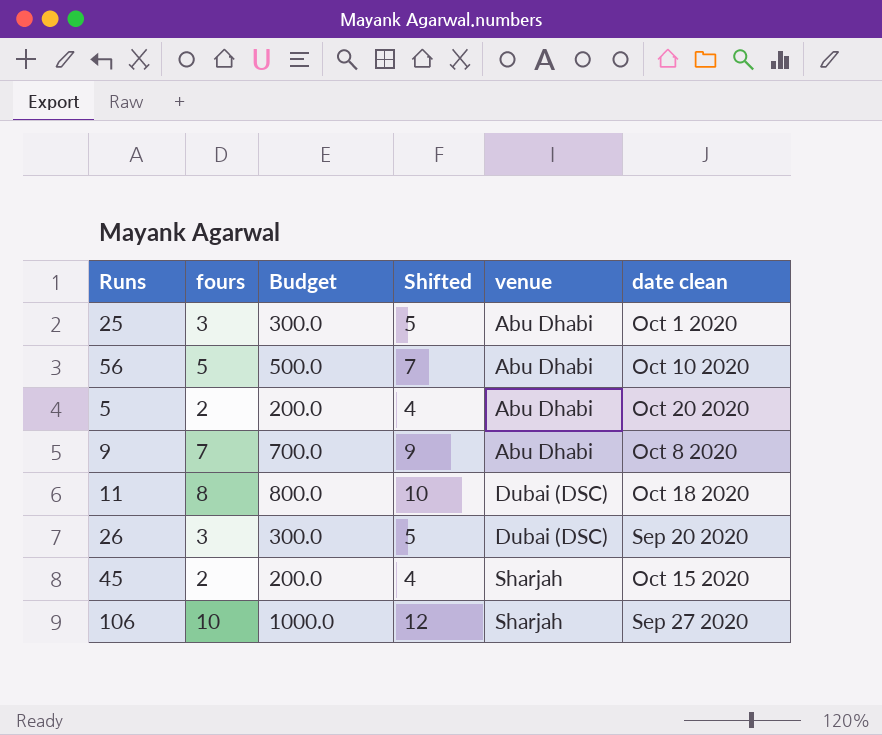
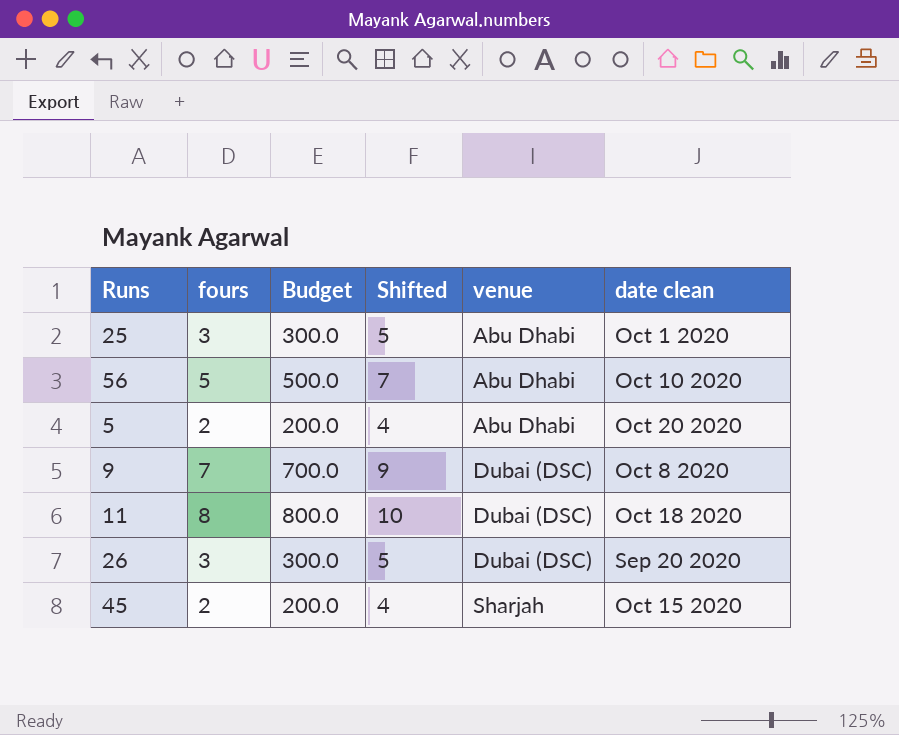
row 106: 10 | 1000.0 | 12 | Sharjah | Sep 27 2020 -> none
9 | venue: Abu Dhabi -> Dubai (DSC)

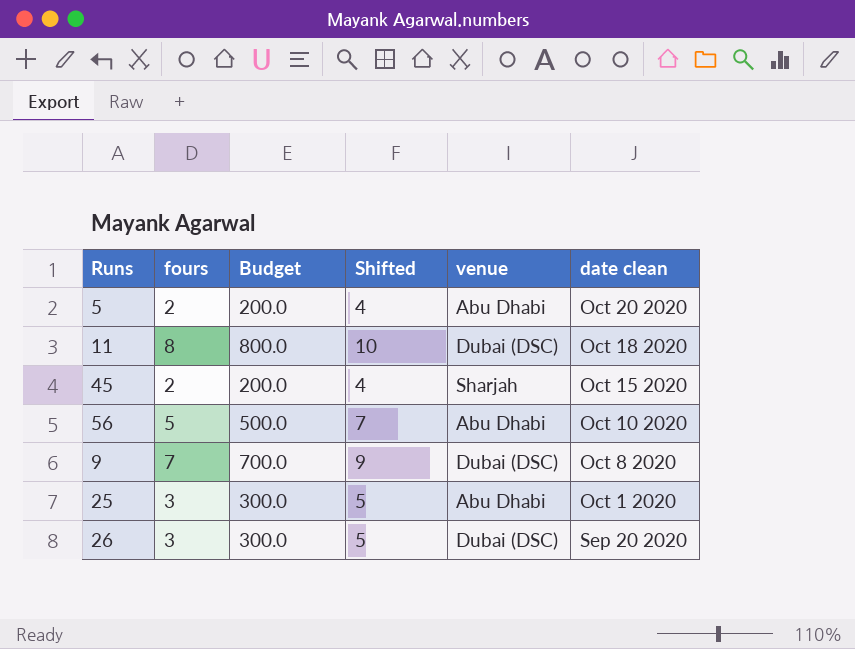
row order: venue ascending -> date clean descending

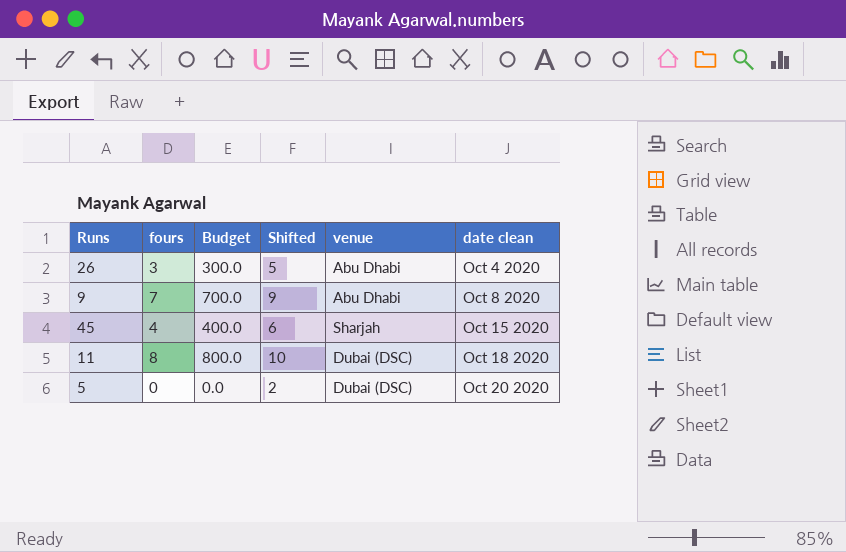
row order: date clean descending -> date clean ascending
row 56: 5 | 500.0 | 7 | Abu Dhabi | Oct 10 2020 -> none
row 25: 3 | 300.0 | 5 | Abu Dhabi | Oct 1 2020 -> none
26 | venue: Dubai (DSC) -> Abu Dhabi
26 | date clean: Sep 20 2020 -> Oct 4 2020
9 | venue: Dubai (DSC) -> Abu Dhabi
45 | fours: 2 -> 4
45 | Budget: 200.0 -> 400.0
45 | Shifted: 4 -> 6
5 | fours: 2 -> 0
5 | Budget: 200.0 -> 0.0
5 | Shifted: 4 -> 2
5 | venue: Abu Dhabi -> Dubai (DSC)

